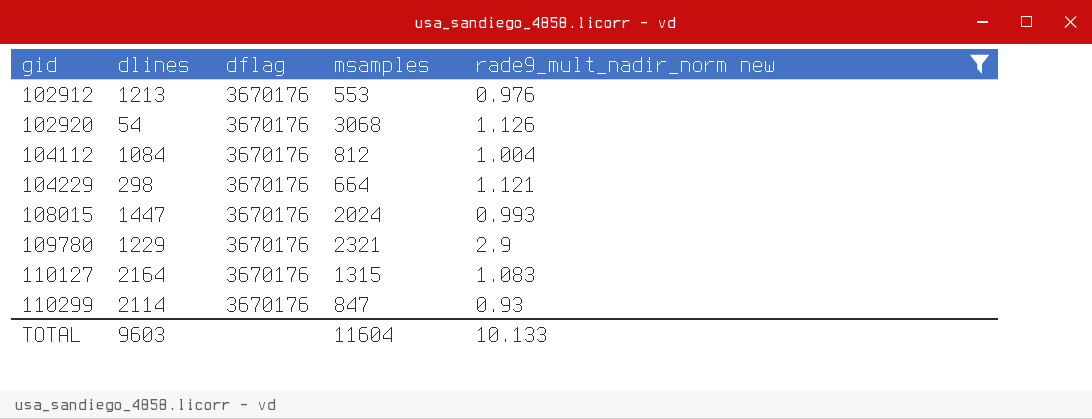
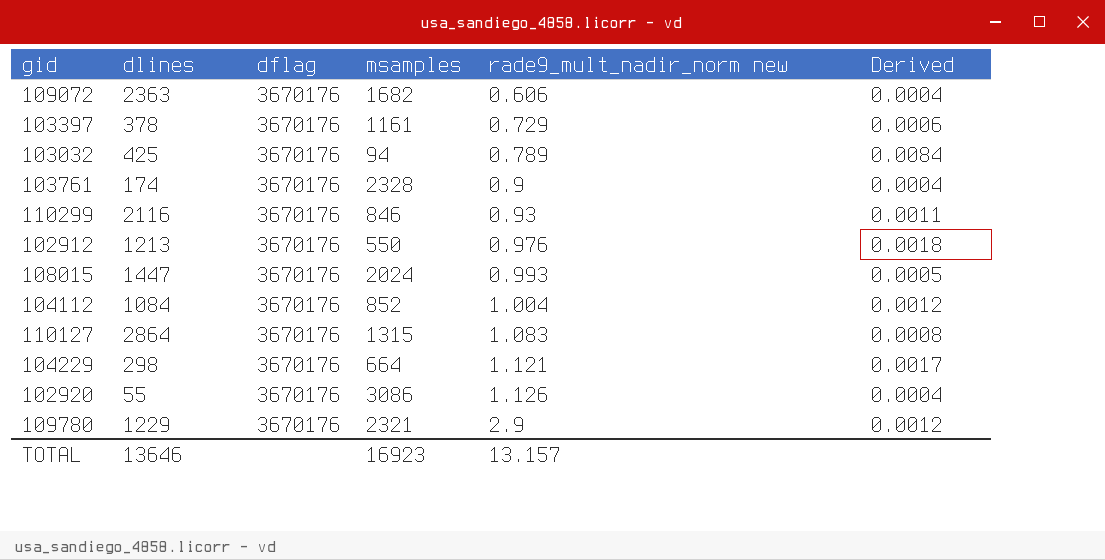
filter: rade9_mult_nadir_norm new >= 0.93 -> none
row order: gid ascending -> rade9_mult_nadir_norm new ascending
column Derived | formula: none -> [rade9_mult_nadir_norm new] / [msamples]
110299 | dlines: 2114 -> 2116
110299 | msamples: 847 -> 846
102912 | msamples: 553 -> 550
104112 | msamples: 812 -> 852
110127 | dlines: 2164 -> 2864
102920 | dlines: 54 -> 55
102920 | msamples: 3068 -> 3086
TOTAL | dlines: 9603 -> 13646
TOTAL | msamples: 11604 -> 16923
TOTAL | rade9_mult_nadir_norm new: 10.133 -> 13.157

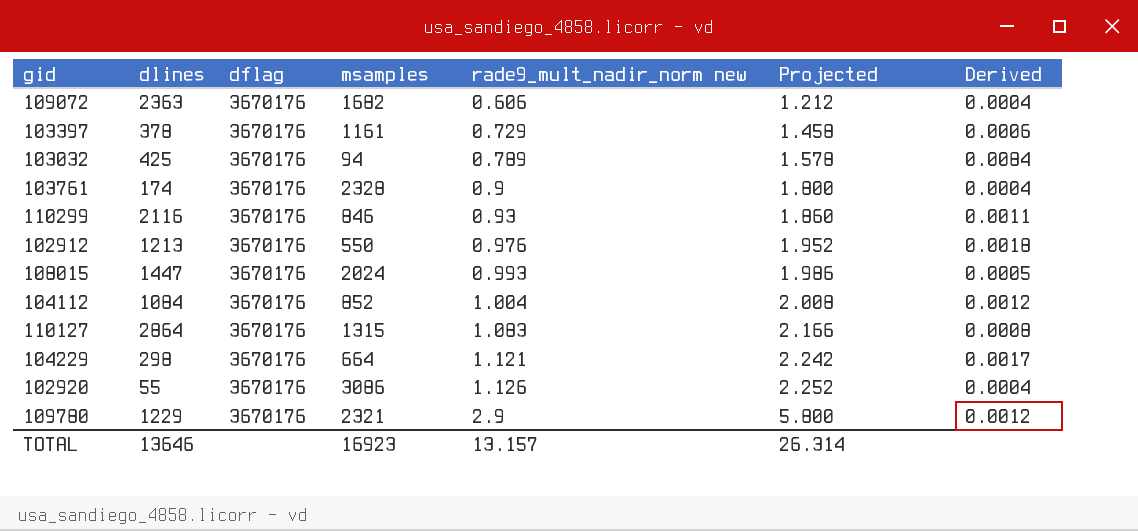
column Projected | formula: none -> [rade9_mult_nadir_norm new] * 2

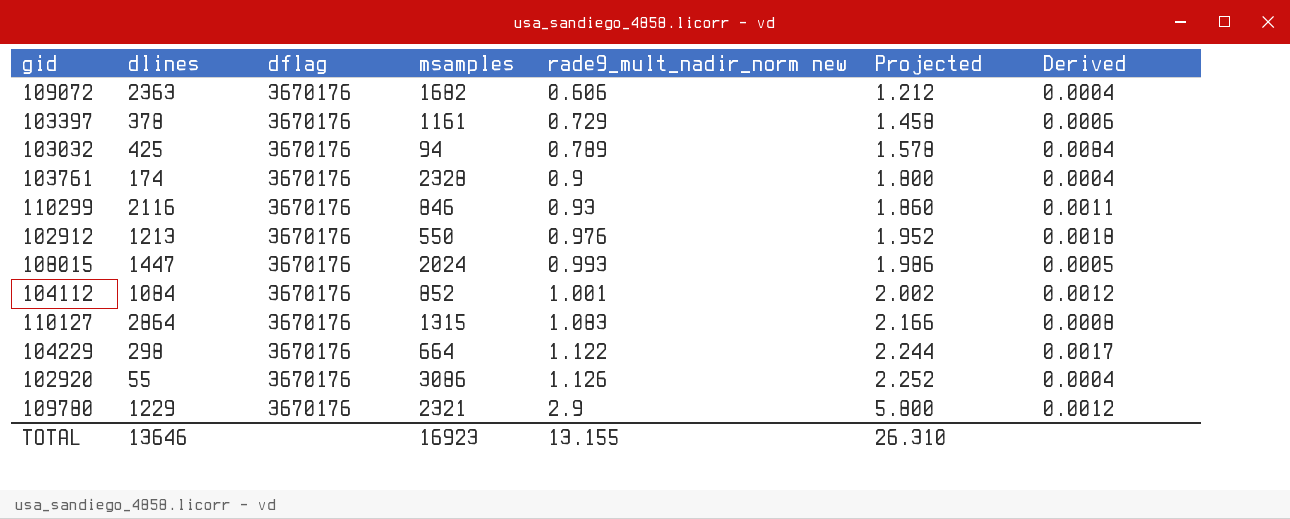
104112 | rade9_mult_nadir_norm new: 1.004 -> 1.001
104112 | Projected: 2.008 -> 2.002
104229 | rade9_mult_nadir_norm new: 1.121 -> 1.122
104229 | Projected: 2.242 -> 2.244
TOTAL | rade9_mult_nadir_norm new: 13.157 -> 13.155
TOTAL | Projected: 26.314 -> 26.310

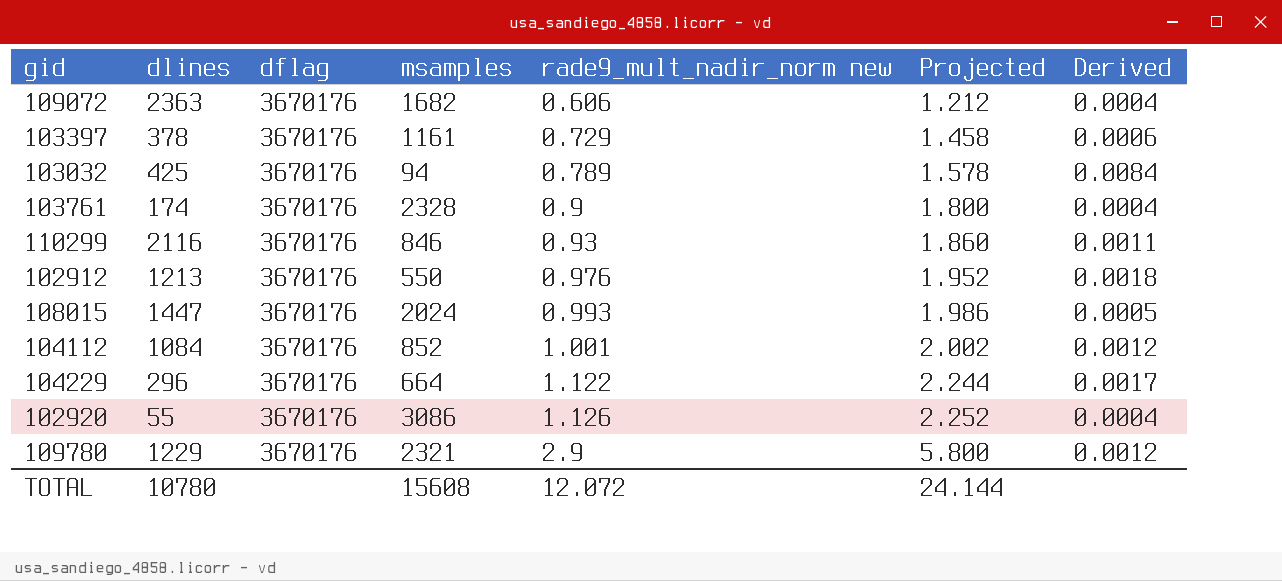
row 110127: 2864 | 3670176 | 1315 | 1.083 | 2.166 | 0.0008 -> none
104229 | dlines: 298 -> 296
TOTAL | dlines: 13646 -> 10780
TOTAL | msamples: 16923 -> 15608
TOTAL | rade9_mult_nadir_norm new: 13.155 -> 12.072
TOTAL | Projected: 26.310 -> 24.144

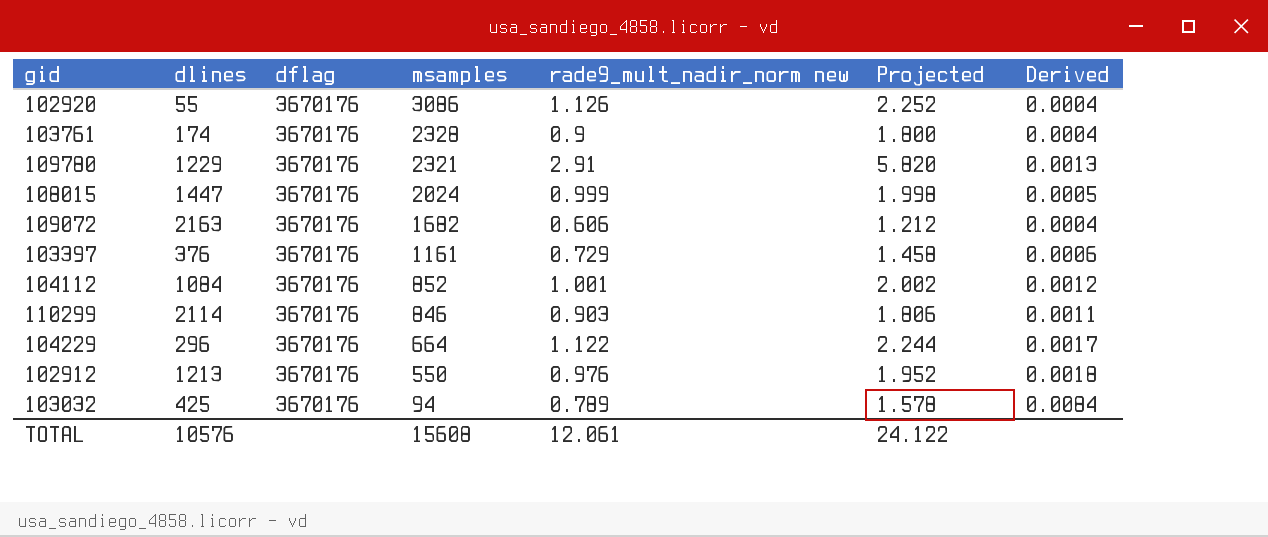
row order: rade9_mult_nadir_norm new ascending -> msamples descending
109780 | rade9_mult_nadir_norm new: 2.9 -> 2.91
109780 | Projected: 5.800 -> 5.820
109780 | Derived: 0.0012 -> 0.0013
108015 | rade9_mult_nadir_norm new: 0.993 -> 0.999
108015 | Projected: 1.986 -> 1.998
109072 | dlines: 2363 -> 2163
103397 | dlines: 378 -> 376
110299 | dlines: 2116 -> 2114
110299 | rade9_mult_nadir_norm new: 0.93 -> 0.903
110299 | Projected: 1.860 -> 1.806
TOTAL | dlines: 10780 -> 10576
TOTAL | rade9_mult_nadir_norm new: 12.072 -> 12.061
TOTAL | Projected: 24.144 -> 24.122

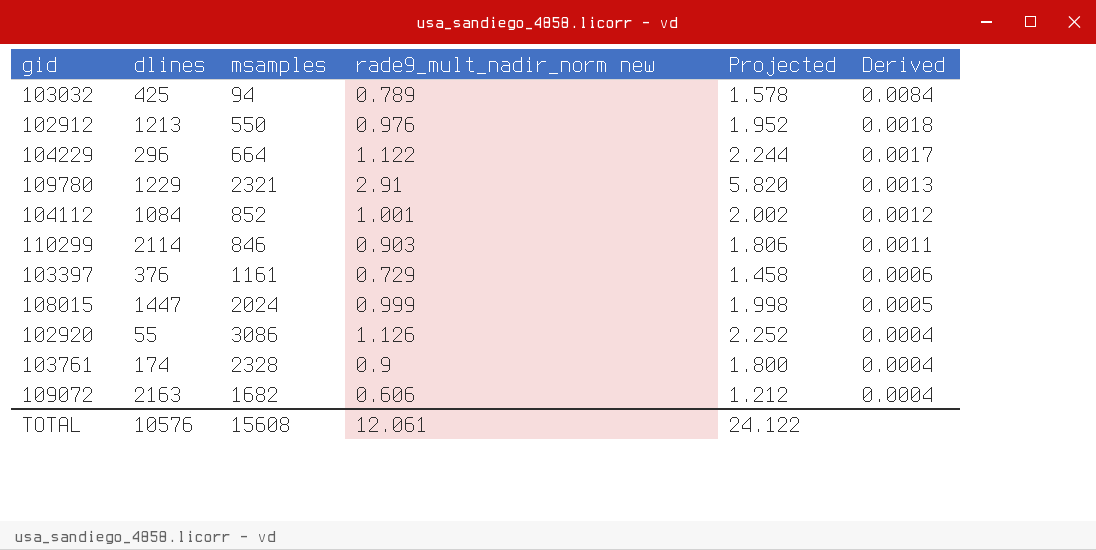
row order: msamples descending -> Derived descending
column dflag | position: 3 -> none

